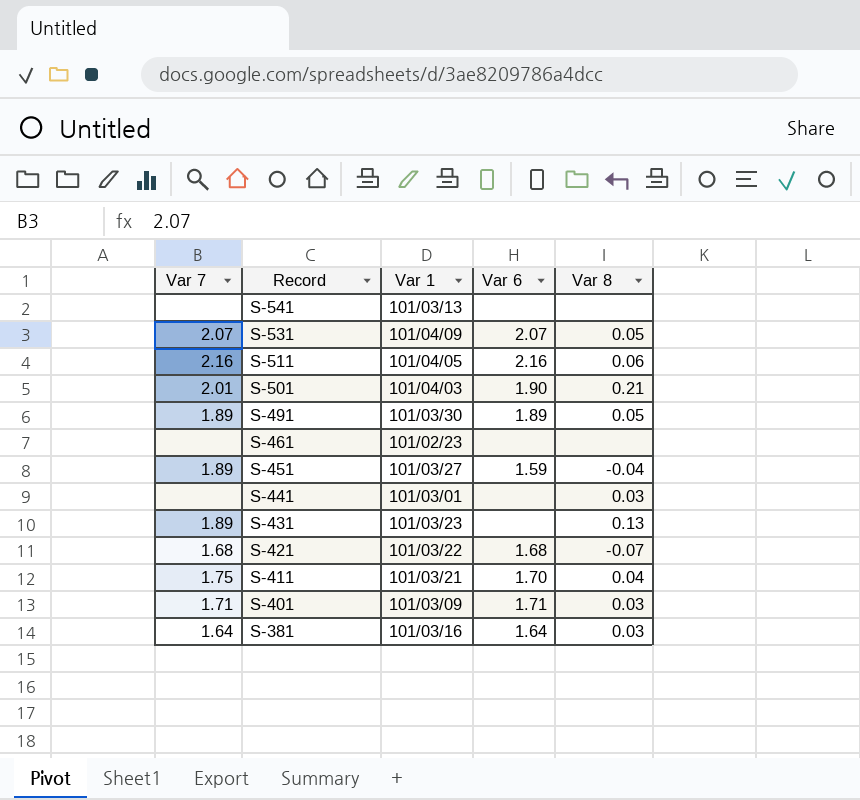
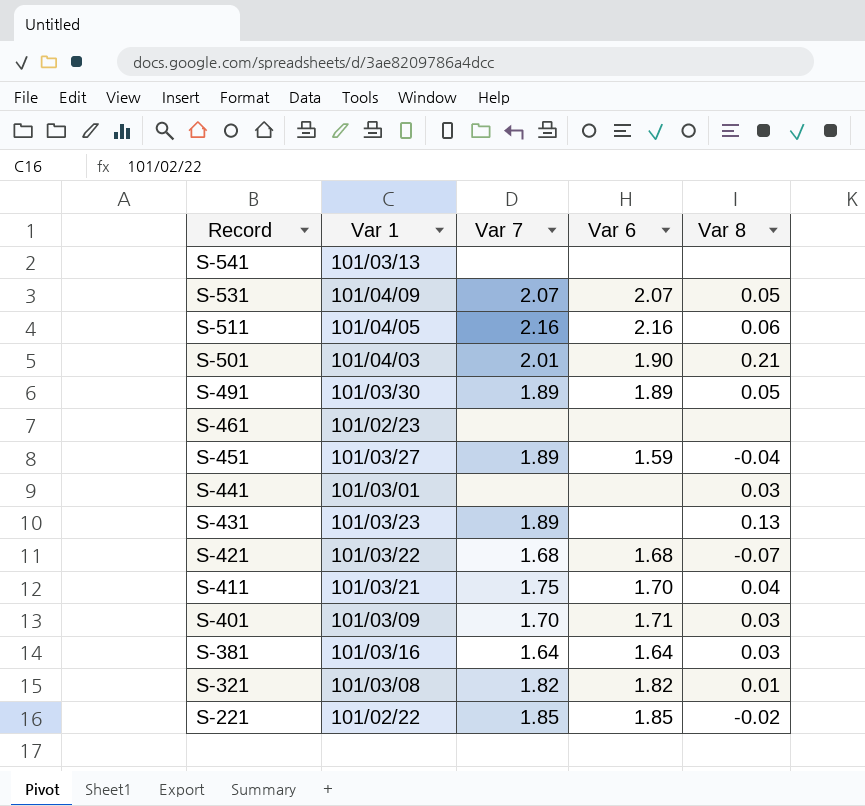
column Var 7 | position: 1 -> 3
S-401 | Var 7: 1.71 -> 1.70
row S-321: none -> 101/03/08 | 1.82 | 1.82 | 0.01
row S-221: none -> 101/02/22 | 1.85 | 1.85 | -0.02

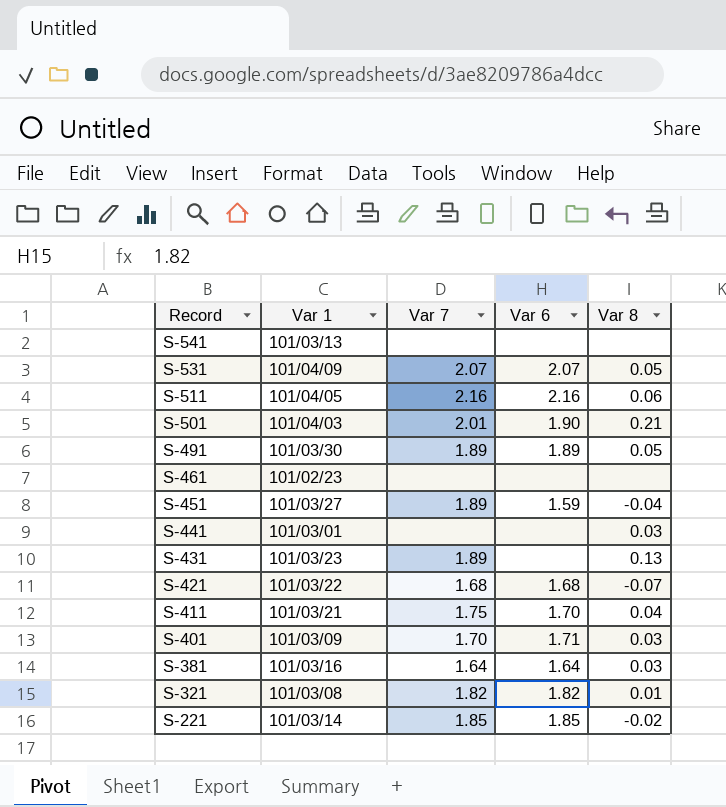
S-221 | Var 1: 101/02/22 -> 101/03/14

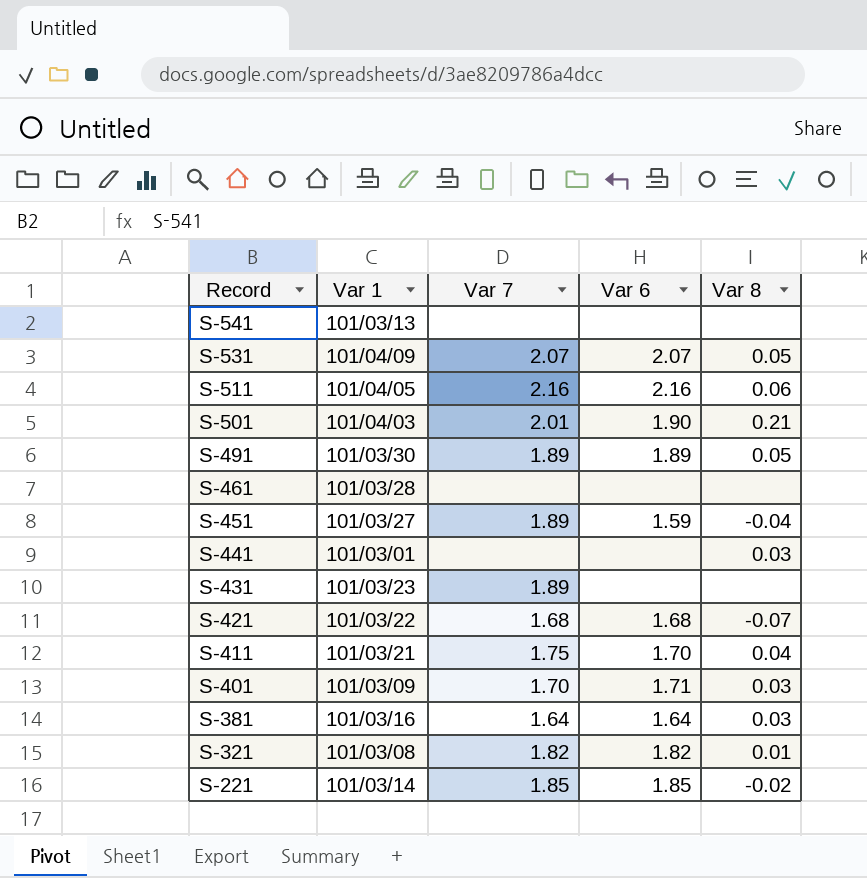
S-461 | Var 1: 101/02/23 -> 101/03/28
S-431 | Var 8: 0.13 -> none

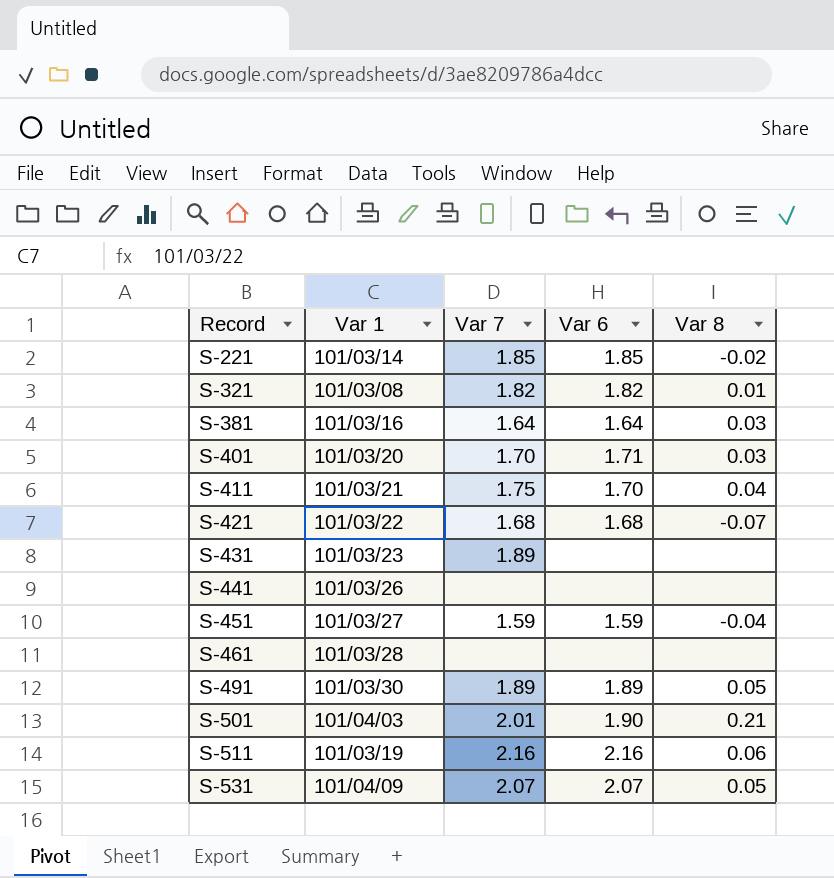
row order: Record descending -> Record ascending
row S-541: 101/03/13 | none | none | none -> none
S-401 | Var 1: 101/03/09 -> 101/03/20
S-441 | Var 1: 101/03/01 -> 101/03/26
S-441 | Var 8: 0.03 -> none
S-451 | Var 7: 1.89 -> 1.59
S-511 | Var 1: 101/04/05 -> 101/03/19

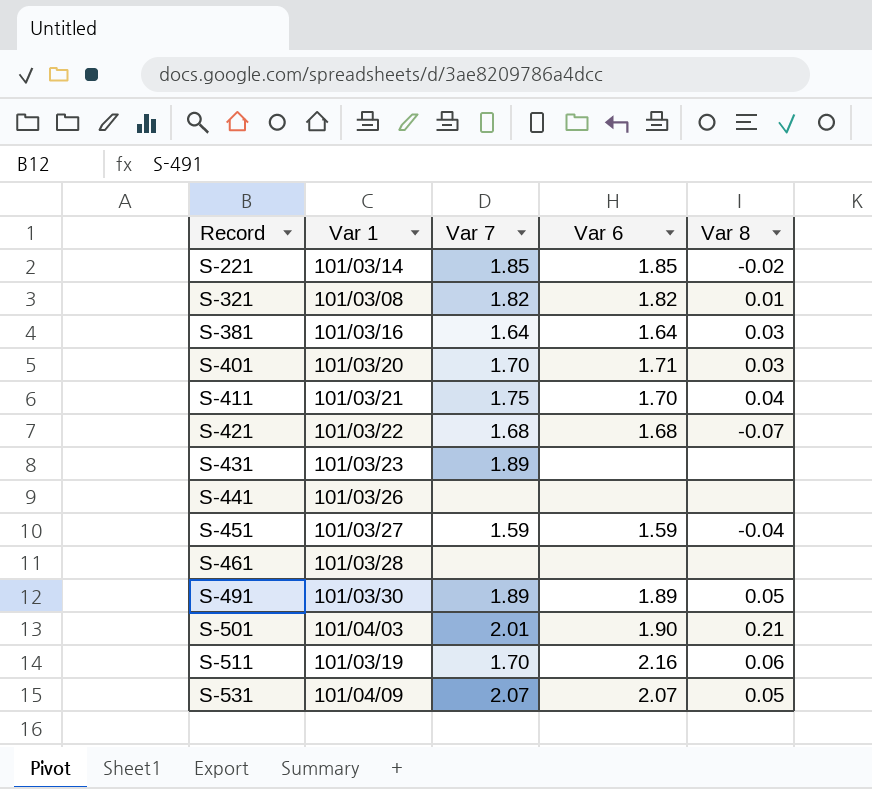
S-511 | Var 7: 2.16 -> 1.70

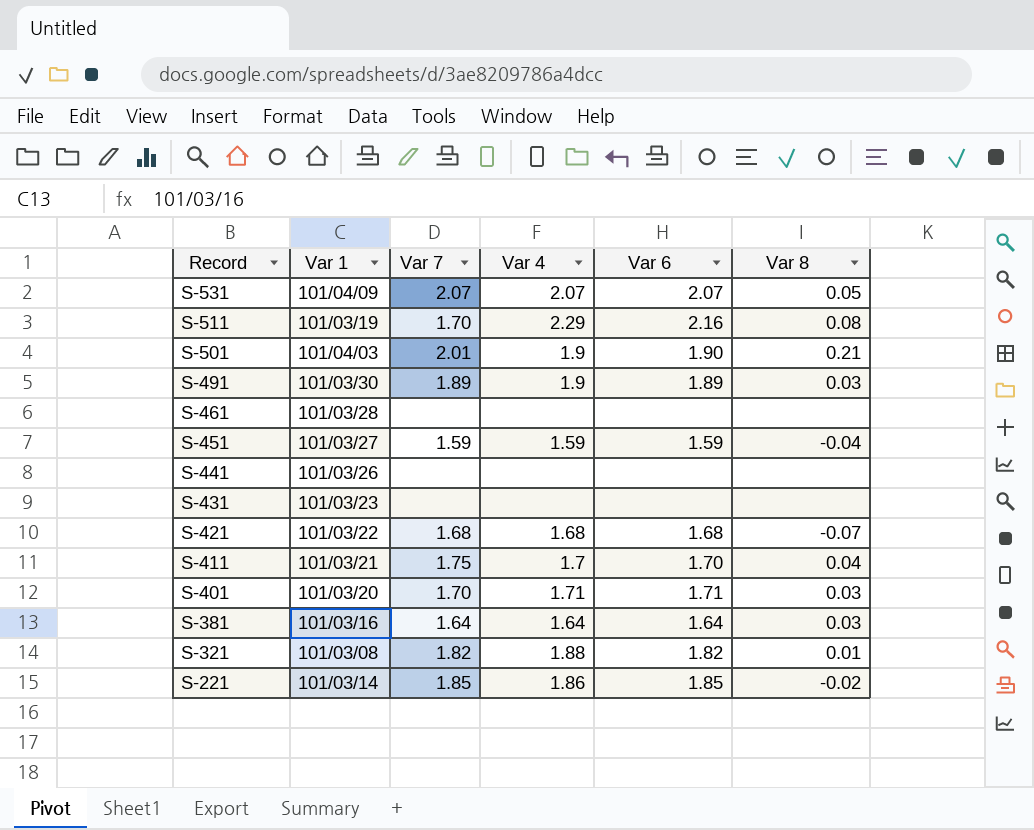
row order: Record ascending -> Record descending
column Var 4 | position: none -> 4
S-511 | Var 8: 0.06 -> 0.08
S-491 | Var 8: 0.05 -> 0.03
S-431 | Var 7: 1.89 -> none

